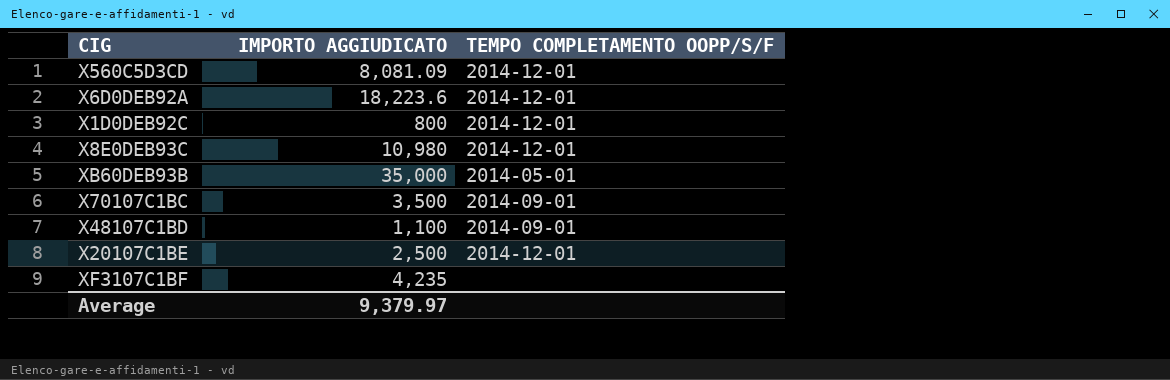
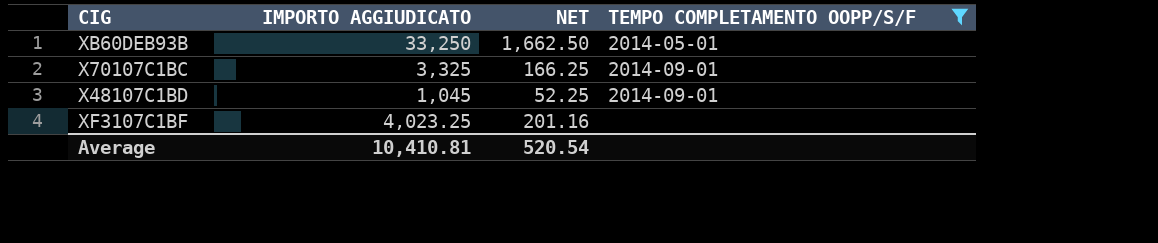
filter: none -> TEMPO COMPLETAMENTO OOPP/S/F != 2014-12-01
column NET | formula: none -> [IMPORTO AGGIUDICATO] * 0.05
XB60DEB93B | IMPORTO AGGIUDICATO: 35,000 -> 33,250
X70107C1BC | IMPORTO AGGIUDICATO: 3,500 -> 3,325
X48107C1BD | IMPORTO AGGIUDICATO: 1,100 -> 1,045
XF3107C1BF | IMPORTO AGGIUDICATO: 4,235 -> 4,023.25
Average | IMPORTO AGGIUDICATO: 9,379.97 -> 10,410.81

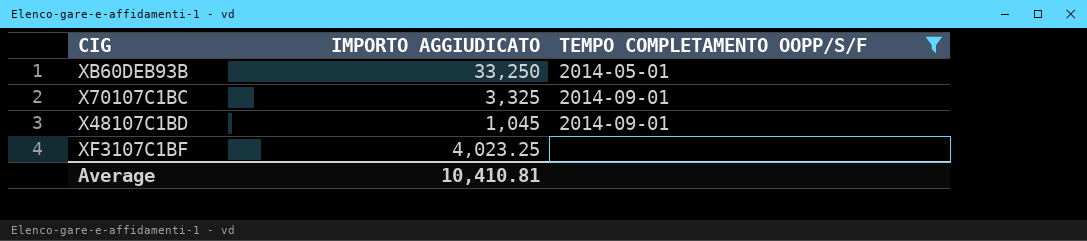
column NET | formula: [IMPORTO AGGIUDICATO] * 0.05 -> none

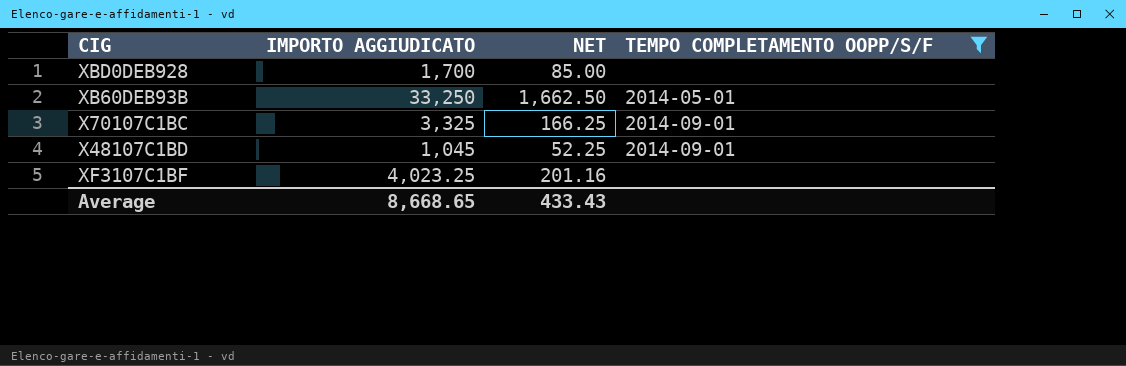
column NET | formula: none -> [IMPORTO AGGIUDICATO] * 0.05
row XBD0DEB928: none -> 1,700 | 85.00 | none
Average | IMPORTO AGGIUDICATO: 10,410.81 -> 8,668.65

